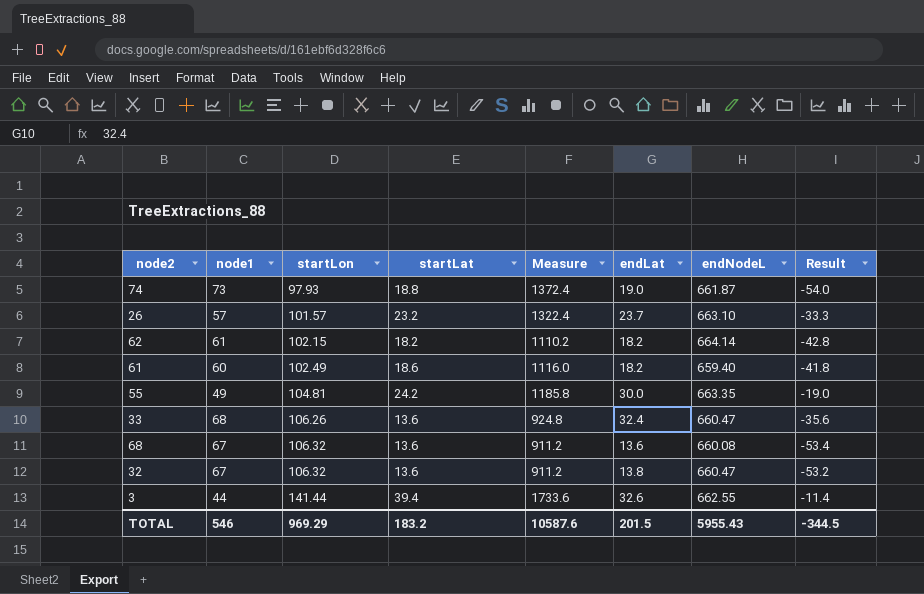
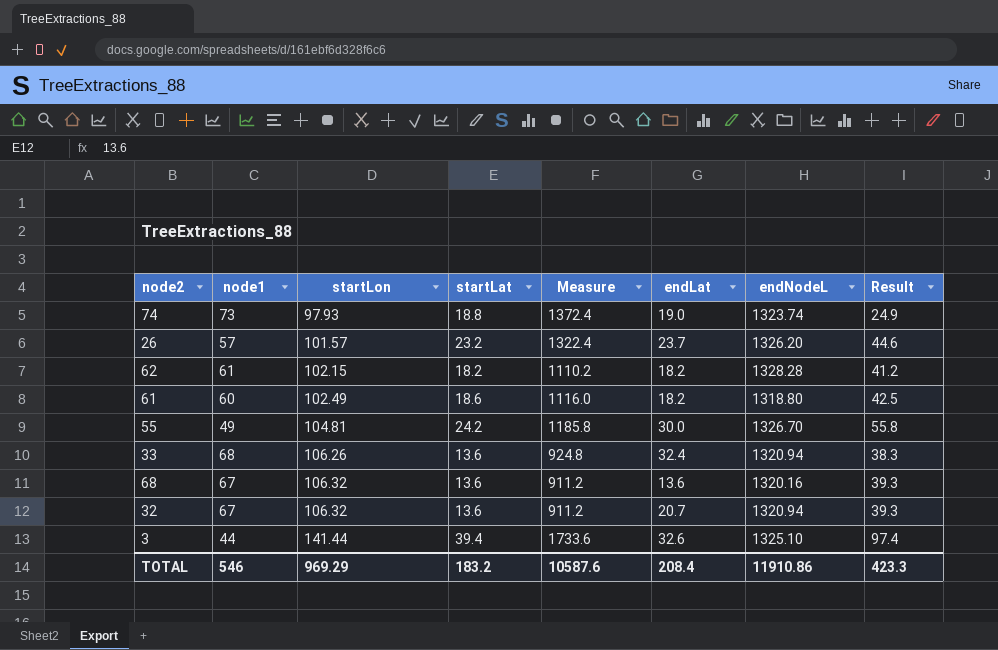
column Result | formula: [endLat] - [node1] -> [startLon] - [node1]
74 | endNodeL: 661.87 -> 1323.74
26 | endNodeL: 663.10 -> 1326.20
62 | endNodeL: 664.14 -> 1328.28
61 | endNodeL: 659.40 -> 1318.80
55 | endNodeL: 663.35 -> 1326.70
33 | endNodeL: 660.47 -> 1320.94
68 | endNodeL: 660.08 -> 1320.16
32 | endLat: 13.8 -> 20.7
32 | endNodeL: 660.47 -> 1320.94
3 | endNodeL: 662.55 -> 1325.10
TOTAL | endLat: 201.5 -> 208.4
TOTAL | endNodeL: 5955.43 -> 11910.86
TOTAL | Result: -344.5 -> 423.3

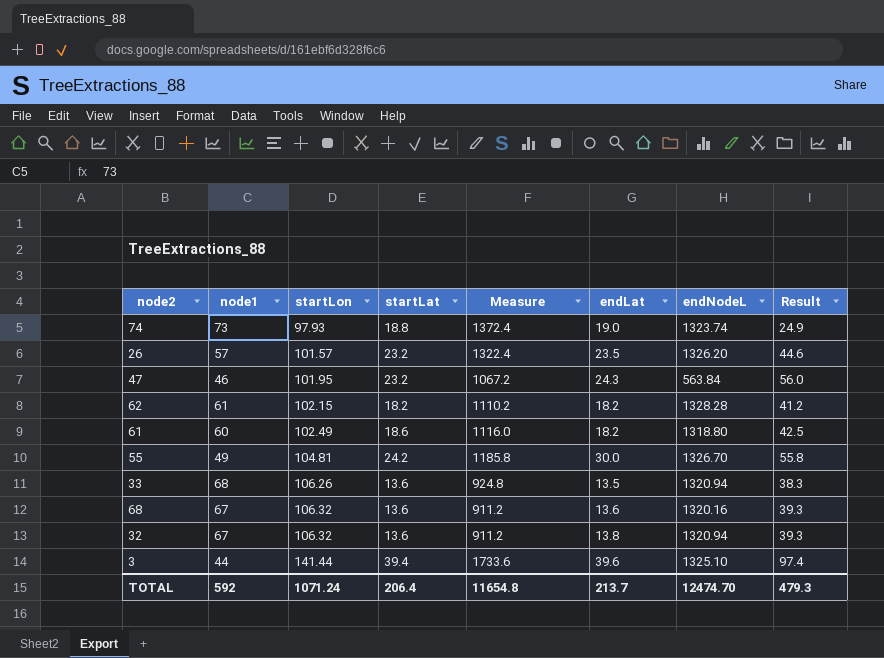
26 | endLat: 23.7 -> 23.5
row 47: none -> 46 | 101.95 | 23.2 | 1067.2 | 24.3 | 563.84 | 56.0
33 | endLat: 32.4 -> 13.5
32 | endLat: 20.7 -> 13.8
3 | endLat: 32.6 -> 39.6
TOTAL | node1: 546 -> 592
TOTAL | startLon: 969.29 -> 1071.24
TOTAL | startLat: 183.2 -> 206.4
TOTAL | Measure: 10587.6 -> 11654.8
TOTAL | endLat: 208.4 -> 213.7
TOTAL | endNodeL: 11910.86 -> 12474.70
TOTAL | Result: 423.3 -> 479.3

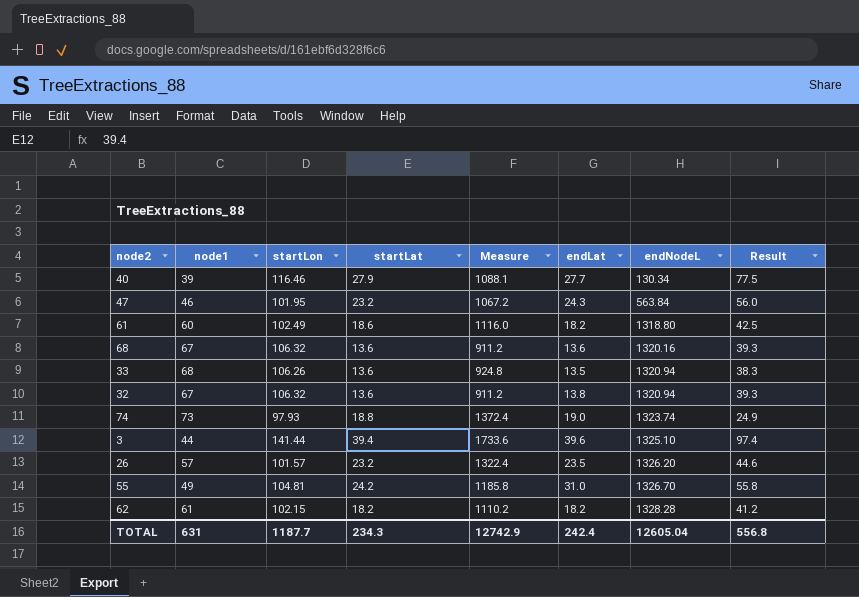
row order: startLon ascending -> endNodeL ascending
row 40: none -> 39 | 116.46 | 27.9 | 1088.1 | 27.7 | 130.34 | 77.5
55 | endLat: 30.0 -> 31.0
TOTAL | node1: 592 -> 631
TOTAL | startLon: 1071.24 -> 1187.7
TOTAL | startLat: 206.4 -> 234.3
TOTAL | Measure: 11654.8 -> 12742.9
TOTAL | endLat: 213.7 -> 242.4
TOTAL | endNodeL: 12474.70 -> 12605.04
TOTAL | Result: 479.3 -> 556.8

